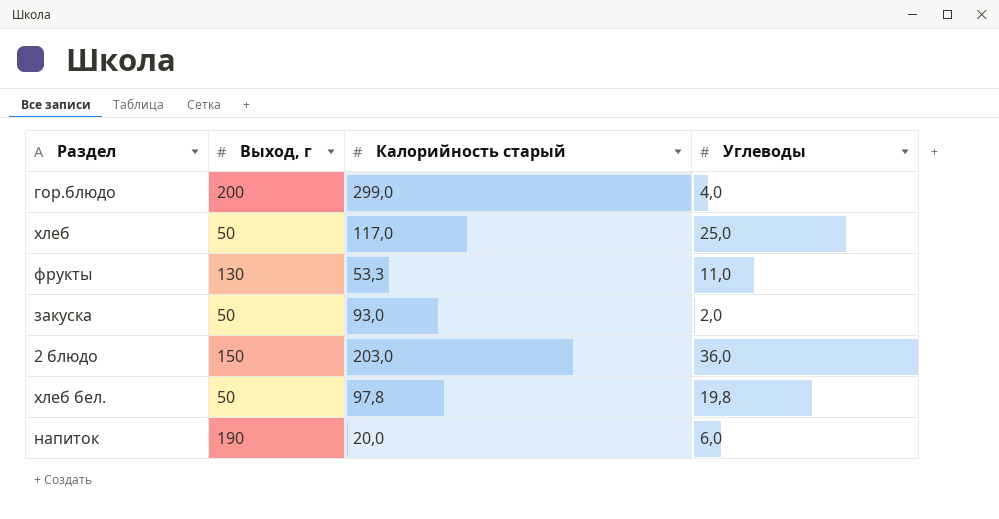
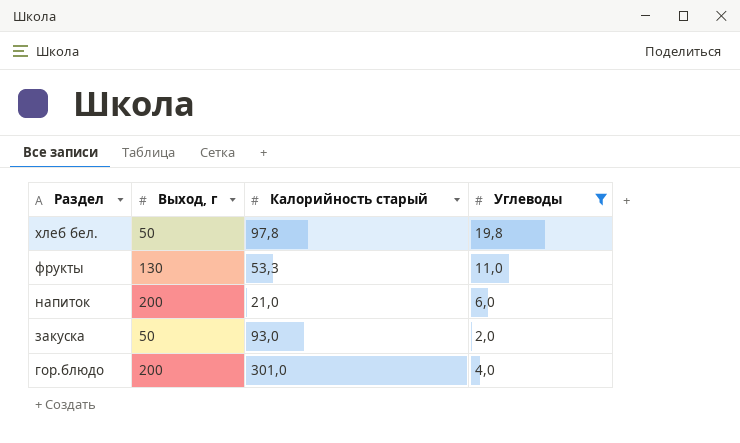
filter: none -> Углеводы <= 19,8
row order: none -> Раздел descending
напиток | Выход, г: 190 -> 200
напиток | Калорийность старый: 20,0 -> 21,0
гор.блюдо | Калорийность старый: 299,0 -> 301,0

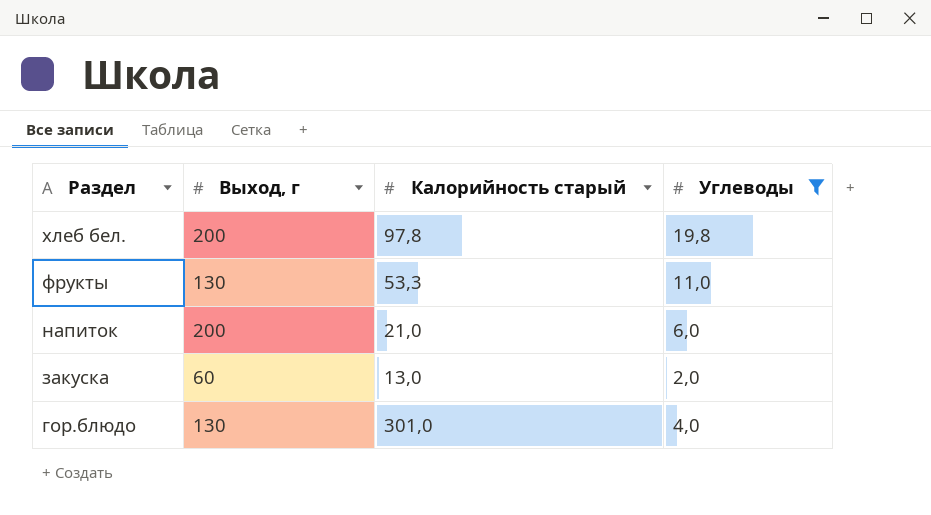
хлеб бел. | Выход, г: 50 -> 200
закуска | Выход, г: 50 -> 60
закуска | Калорийность старый: 93,0 -> 13,0
гор.блюдо | Выход, г: 200 -> 130

